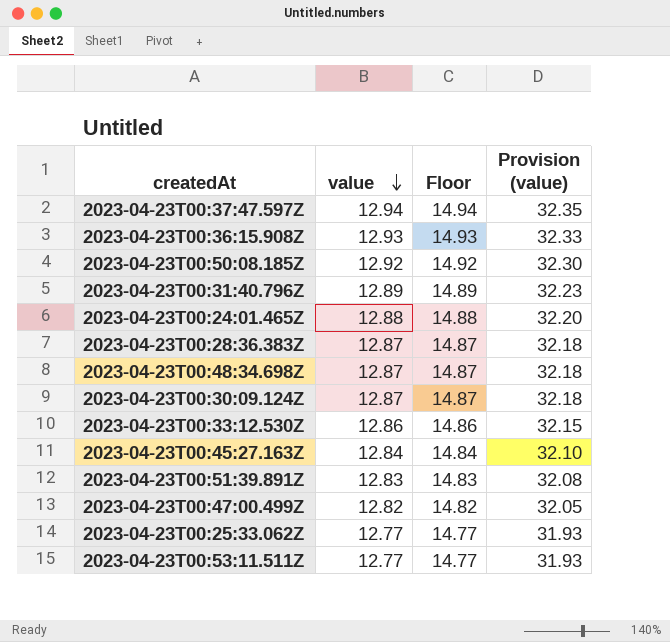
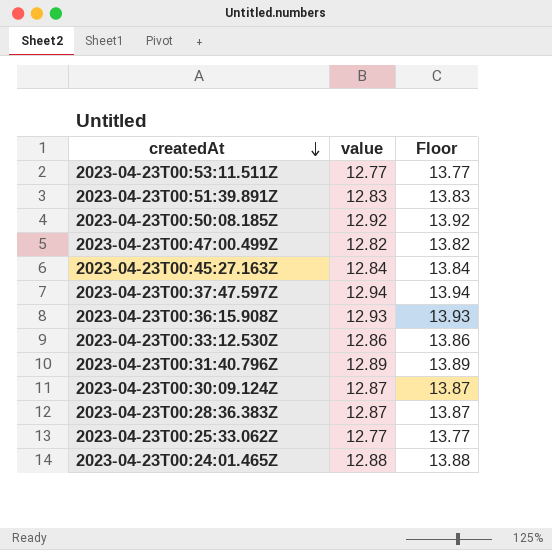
row order: value descending -> createdAt descending
column Provision (value) | formula: [value] * 2.5 -> none
column Floor | formula: [value] + 2 -> [value] + 1
row 2023-04-23T00:48:34.698Z: 12.87 | 14.87 | 32.18 -> none

